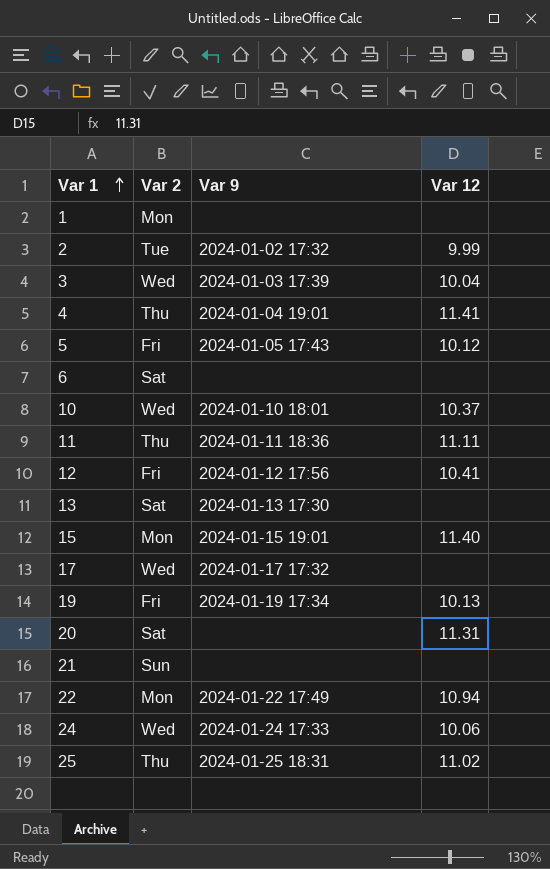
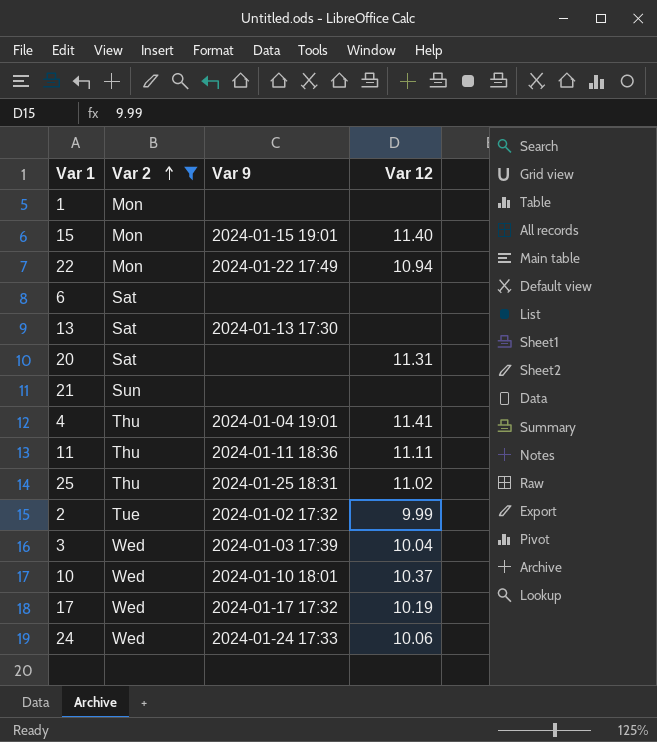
filter: none -> Var 2 != Fri
row order: Var 1 ascending -> Var 2 ascending
17 | Var 12: none -> 10.19

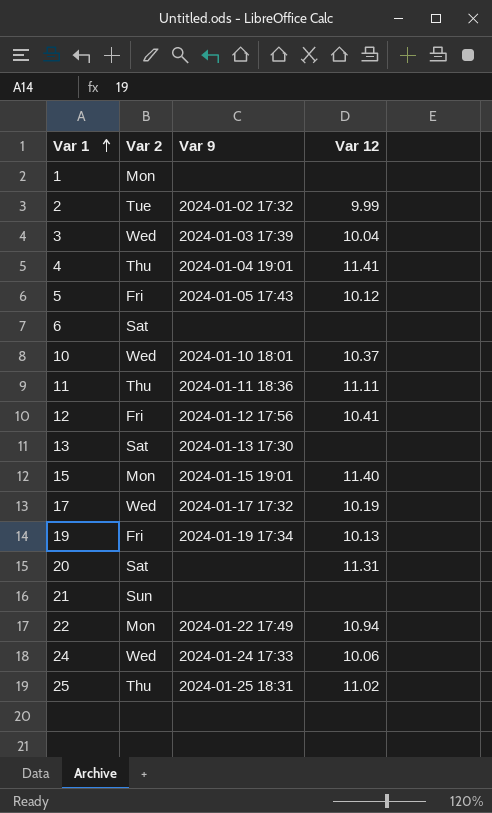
filter: Var 2 != Fri -> none
row order: Var 2 ascending -> Var 1 ascending

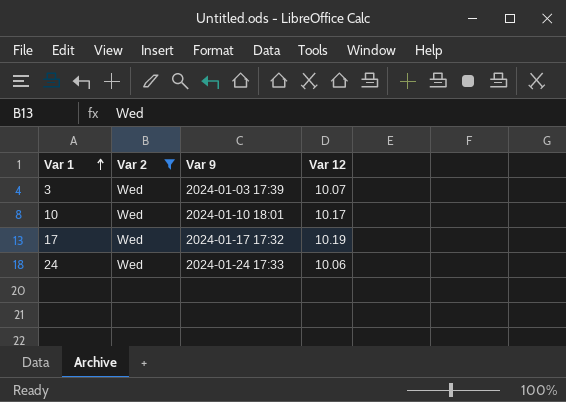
filter: none -> Var 2 = Wed
3 | Var 12: 10.04 -> 10.07
10 | Var 12: 10.37 -> 10.17

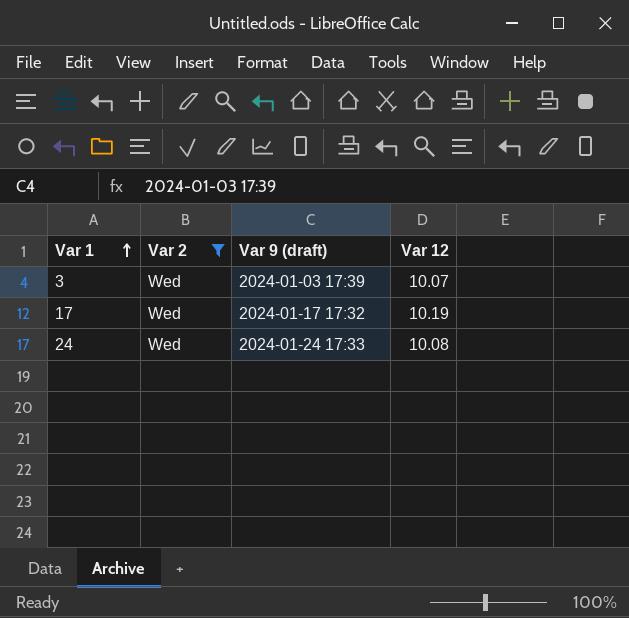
column name: Var 9 -> Var 9 (draft)
row 10: Wed | 2024-01-10 18:01 | 10.17 -> none
24 | Var 12: 10.06 -> 10.08

